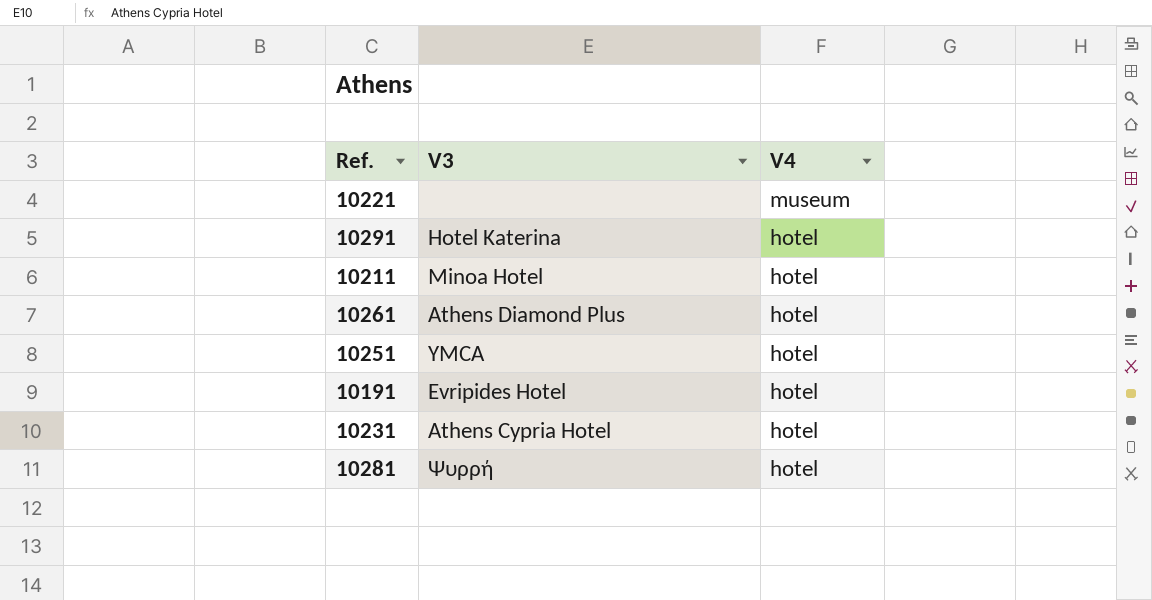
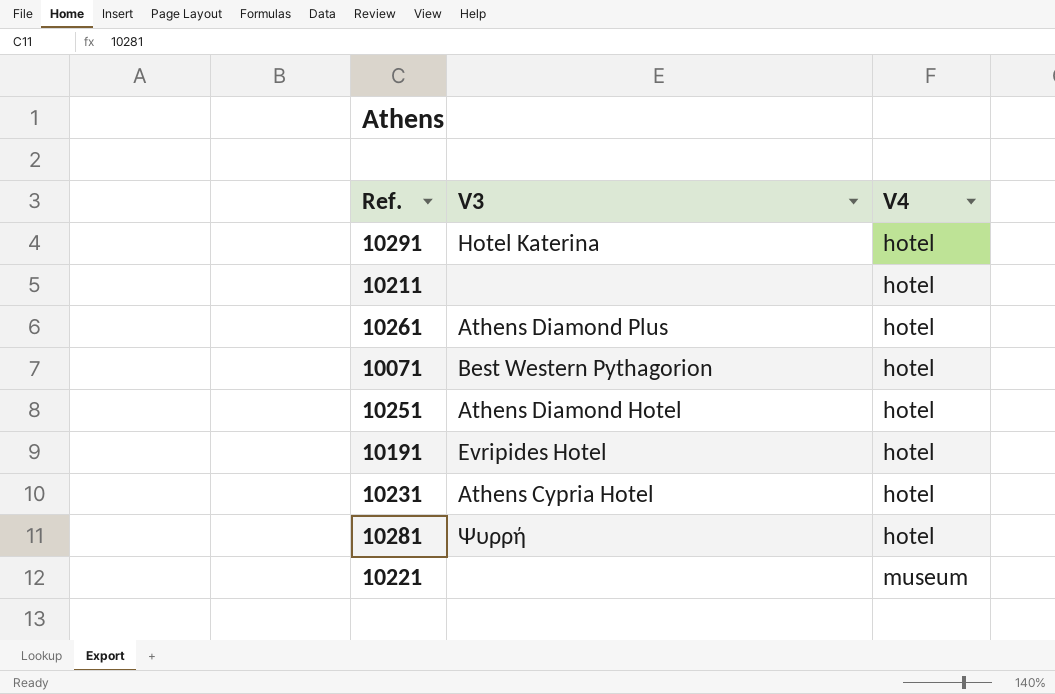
row order: V4 descending -> V4 ascending
10211 | V3: Minoa Hotel -> none
row 10071: none -> Best Western Pythagorion | hotel
10251 | V3: YMCA -> Athens Diamond Hotel

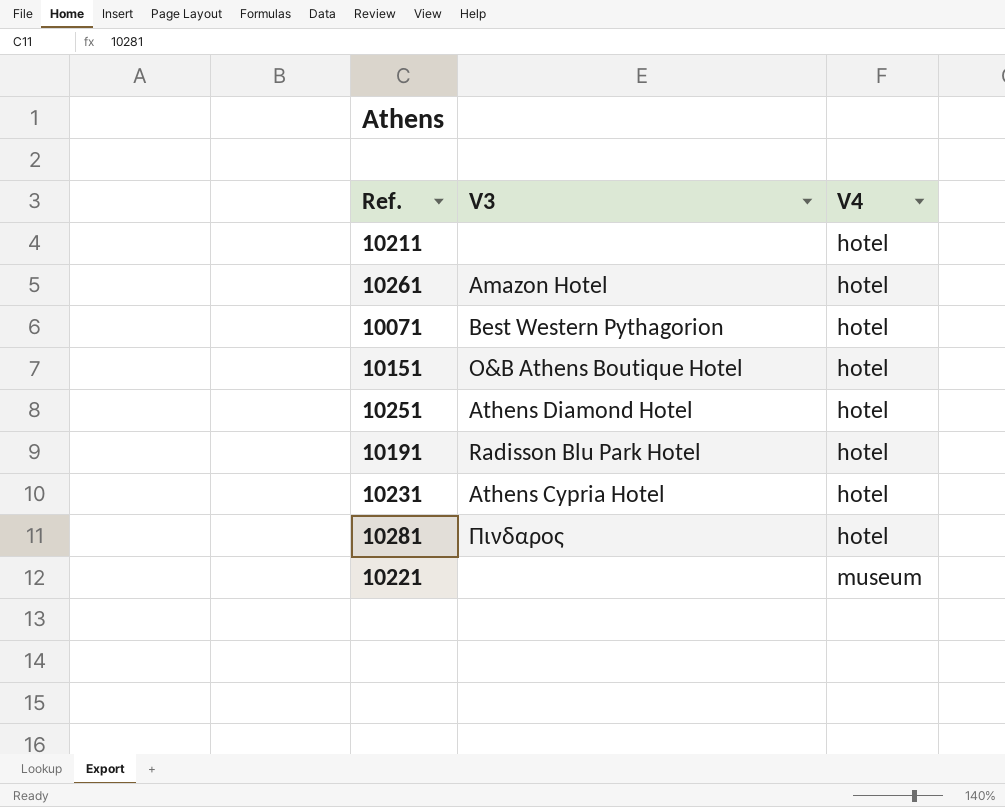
row 10291: Hotel Katerina | hotel -> none
10261 | V3: Athens Diamond Plus -> Amazon Hotel
row 10151: none -> O&B Athens Boutique Hotel | hotel
10191 | V3: Evripides Hotel -> Radisson Blu Park Hotel
10281 | V3: Ψυρρή -> Πινδαρος

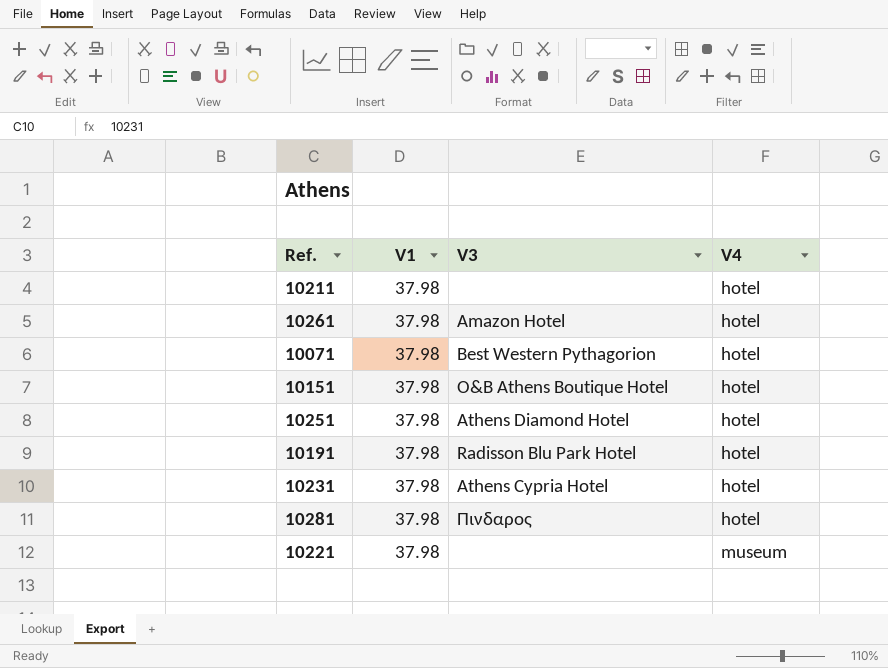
column V1 | position: none -> 2

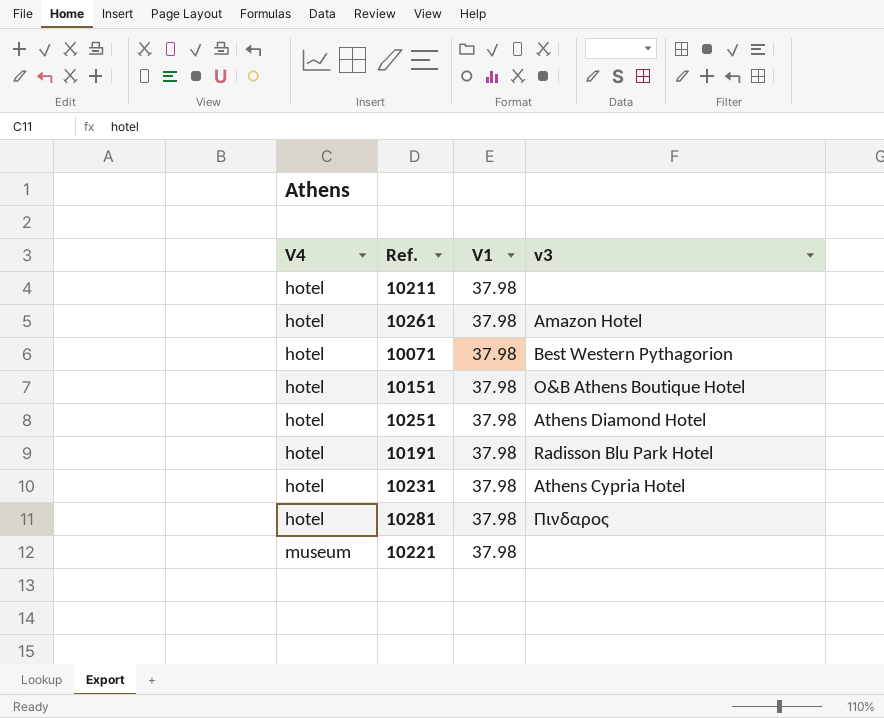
column V4 | position: 4 -> 1
column name: V3 -> v3

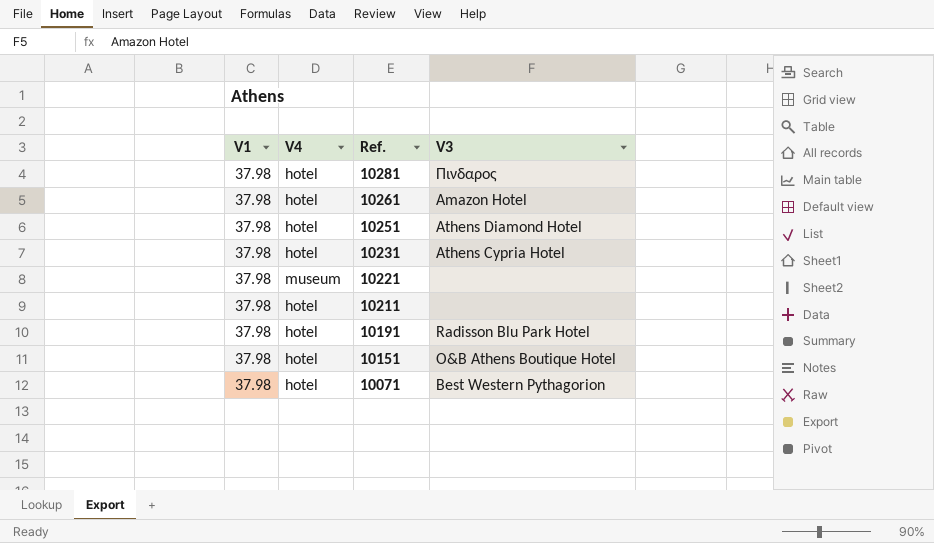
row order: V4 ascending -> Ref. descending
column V1 | position: 3 -> 1
column name: v3 -> V3

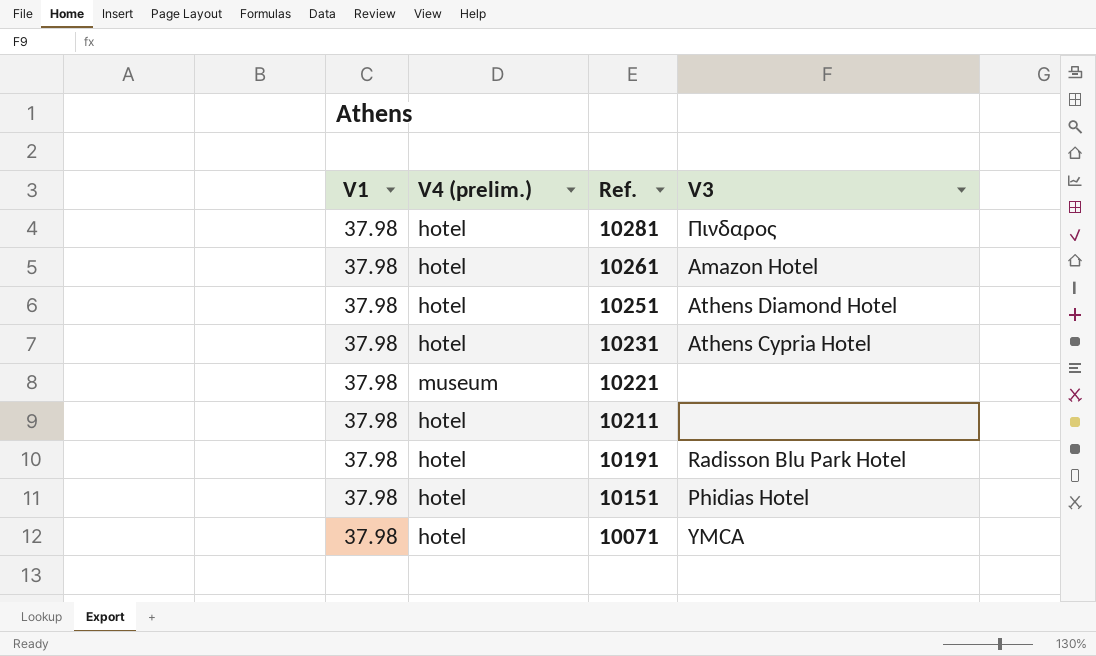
column name: V4 -> V4 (prelim.)
10151 | V3: O&B Athens Boutique Hotel -> Phidias Hotel
10071 | V3: Best Western Pythagorion -> YMCA

